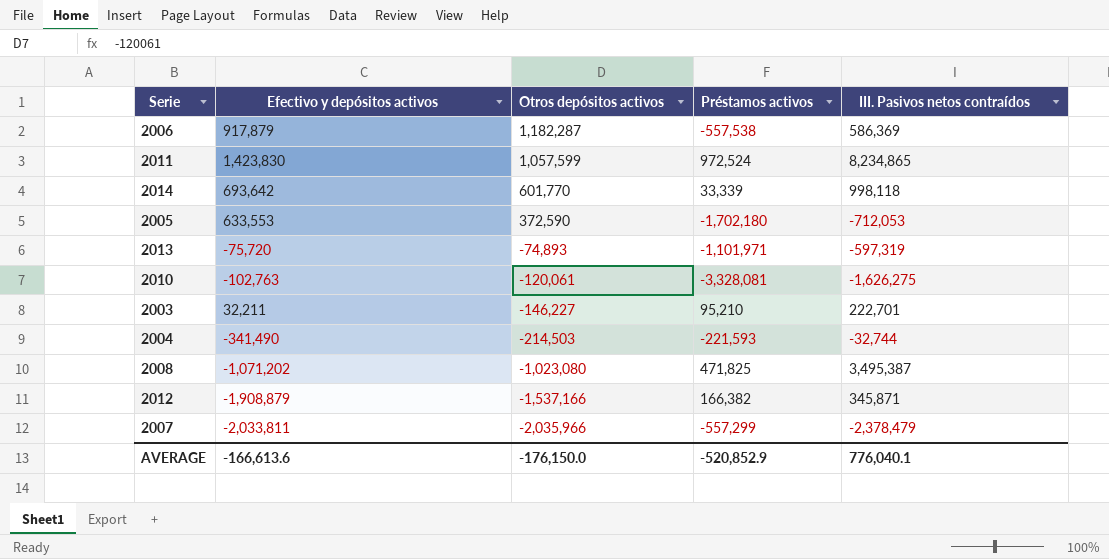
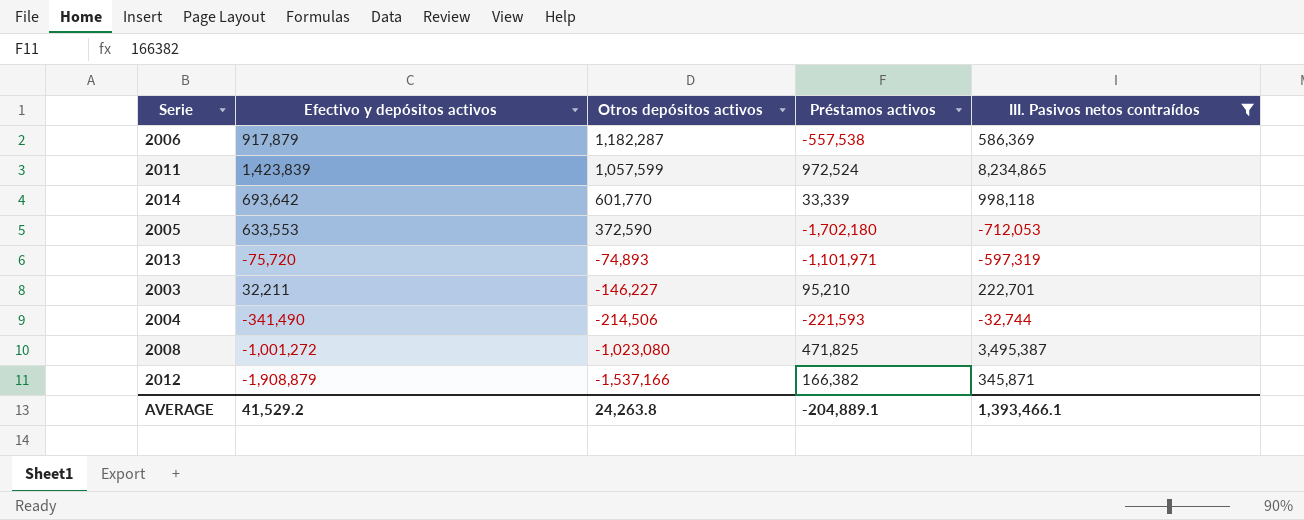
filter: none -> III. Pasivos netos contraídos >= -712,053
2011 | Efectivo y depósitos activos: 1,423,830 -> 1,423,839
2004 | Otros depósitos activos: -214,503 -> -214,506
2008 | Efectivo y depósitos activos: -1,071,202 -> -1,001,272
AVERAGE | Efectivo y depósitos activos: -166,613.6 -> 41,529.2
AVERAGE | Otros depósitos activos: -176,150.0 -> 24,263.8
AVERAGE | Préstamos activos: -520,852.9 -> -204,889.1
AVERAGE | III. Pasivos netos contraídos: 776,040.1 -> 1,393,466.1

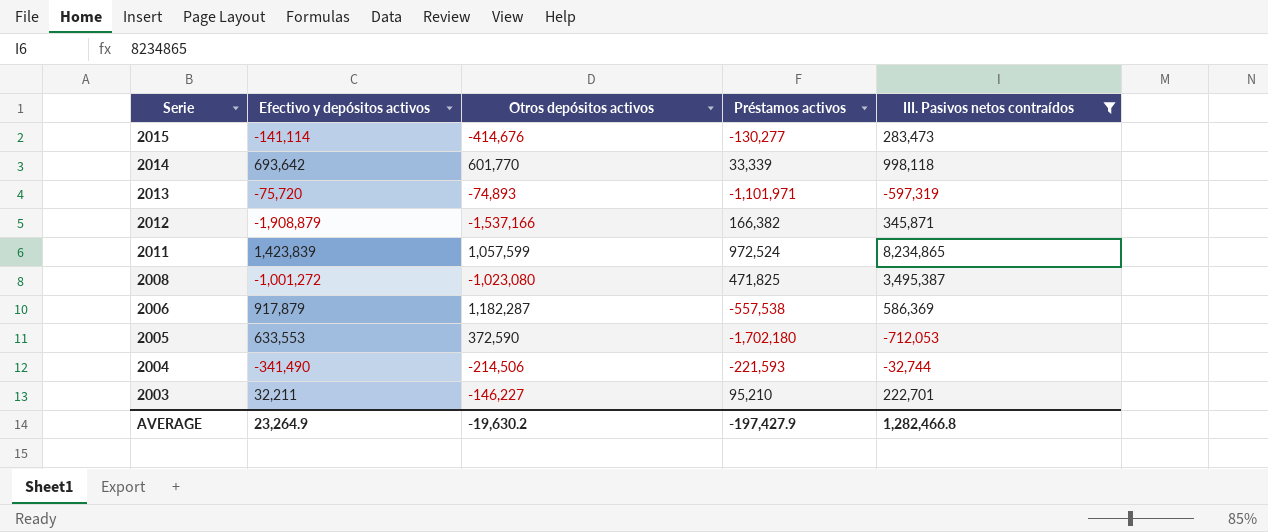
row order: Otros depósitos activos descending -> Serie descending
row 2015: none -> -141,114 | -414,676 | -130,277 | 283,473
AVERAGE | Efectivo y depósitos activos: 41,529.2 -> 23,264.9
AVERAGE | Otros depósitos activos: 24,263.8 -> -19,630.2
AVERAGE | Préstamos activos: -204,889.1 -> -197,427.9
AVERAGE | III. Pasivos netos contraídos: 1,393,466.1 -> 1,282,466.8

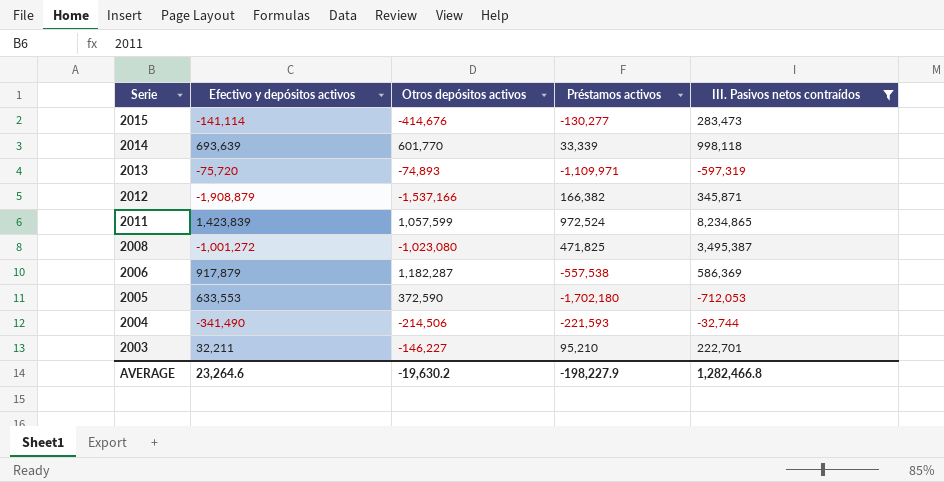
2014 | Efectivo y depósitos activos: 693,642 -> 693,639
2013 | Préstamos activos: -1,101,971 -> -1,109,971
AVERAGE | Efectivo y depósitos activos: 23,264.9 -> 23,264.6
AVERAGE | Préstamos activos: -197,427.9 -> -198,227.9

